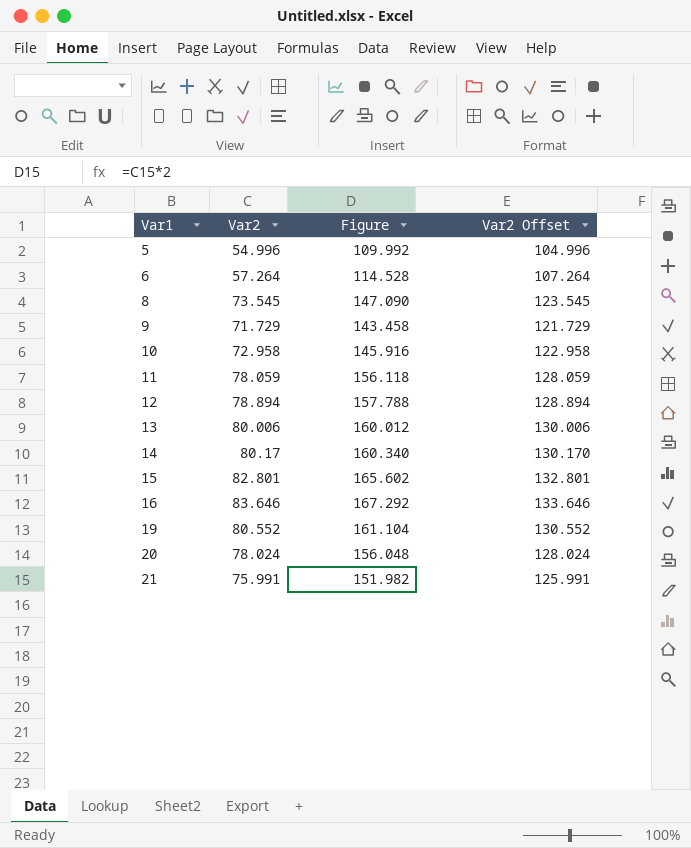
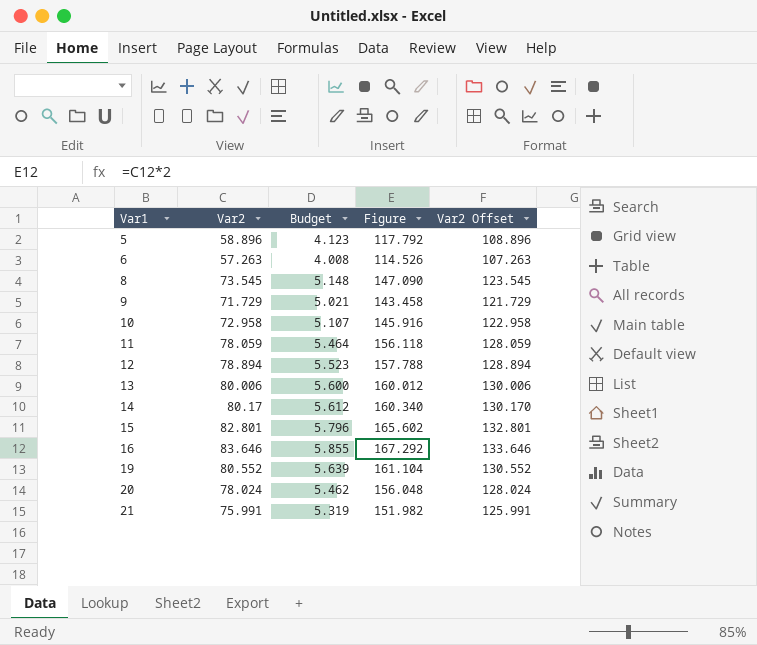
column Budget | formula: none -> [Var2] * 0.07
5 | Var2: 54.996 -> 58.896
5 | Figure: 109.992 -> 117.792
5 | Var2 Offset: 104.996 -> 108.896
6 | Var2: 57.264 -> 57.263
6 | Figure: 114.528 -> 114.526
6 | Var2 Offset: 107.264 -> 107.263

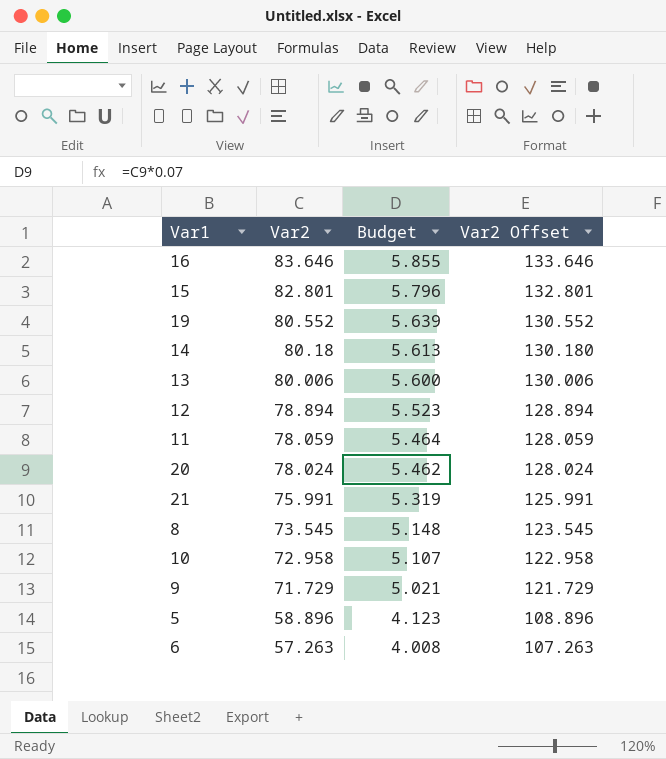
row order: Var1 ascending -> Var2 descending
column Figure | formula: [Var2] * 2 -> none
14 | Var2: 80.17 -> 80.18
14 | Budget: 5.612 -> 5.613
14 | Var2 Offset: 130.170 -> 130.180

